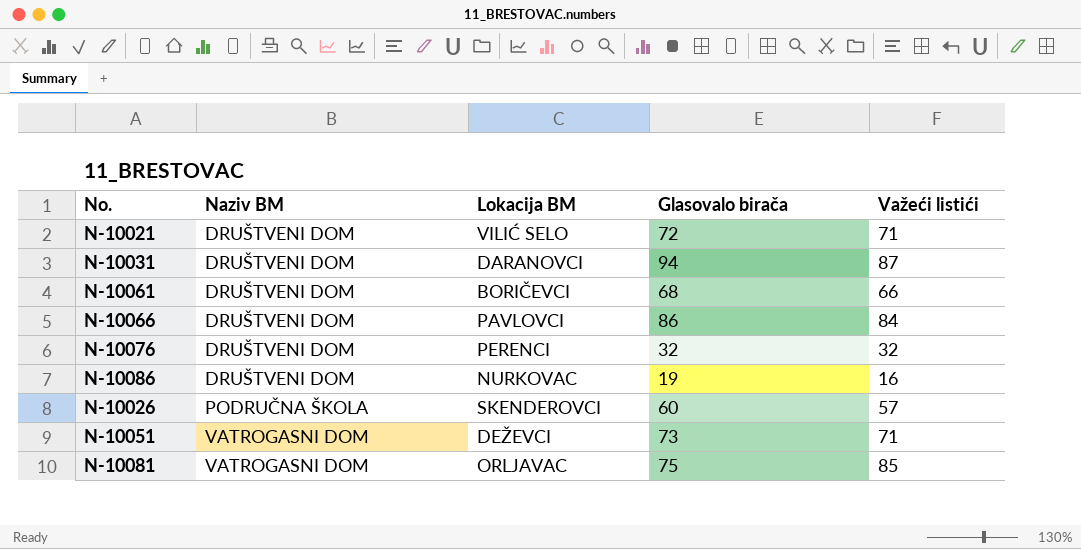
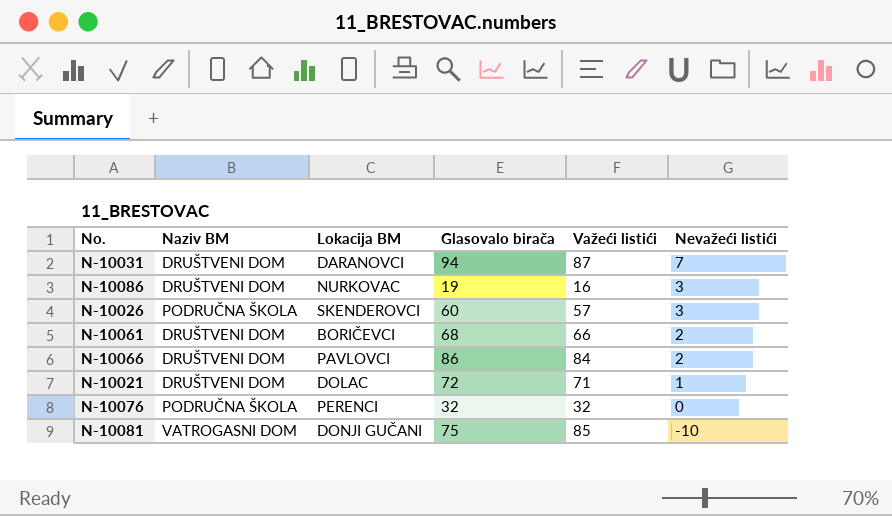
row order: Naziv BM ascending -> Nevažeći listići descending
column Nevažeći listići | formula: none -> [Glasovalo birača] - [Važeći listići]
row N-10051: VATROGASNI DOM | DEŽEVCI | 73 | 71 -> none
N-10021 | Lokacija BM: VILIĆ SELO -> DOLAC
N-10076 | Naziv BM: DRUŠTVENI DOM -> PODRUČNA ŠKOLA
N-10081 | Lokacija BM: ORLJAVAC -> DONJI GUČANI

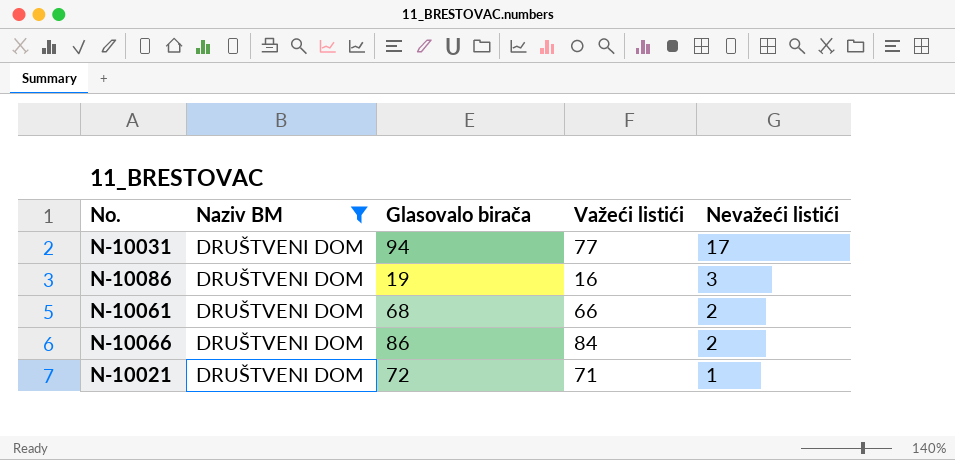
filter: none -> Naziv BM = DRUŠTVENI DOM
column Lokacija BM | position: 3 -> none
N-10031 | Važeći listići: 87 -> 77
N-10031 | Nevažeći listići: 7 -> 17

